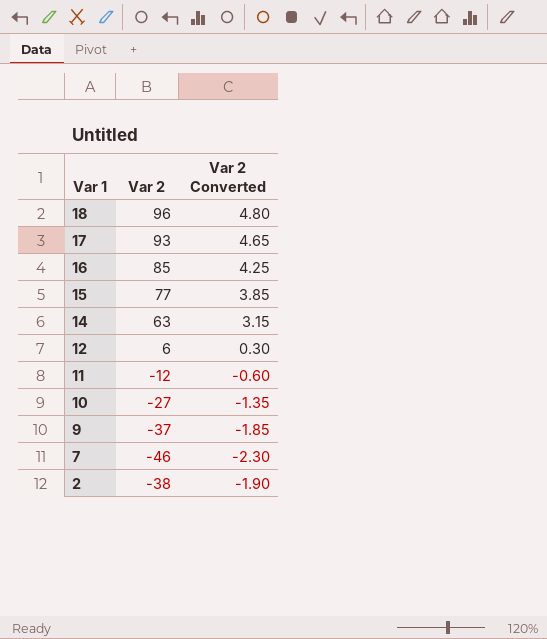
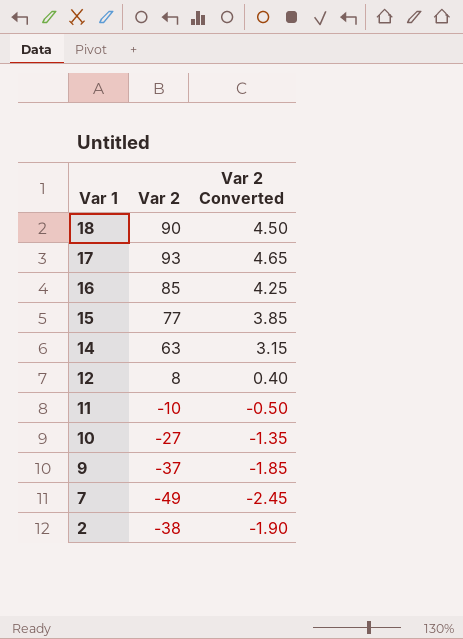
18 | Var 2: 96 -> 90
18 | Var 2 Converted: 4.80 -> 4.50
12 | Var 2: 6 -> 8
12 | Var 2 Converted: 0.30 -> 0.40
11 | Var 2: -12 -> -10
11 | Var 2 Converted: -0.60 -> -0.50
7 | Var 2: -46 -> -49
7 | Var 2 Converted: -2.30 -> -2.45

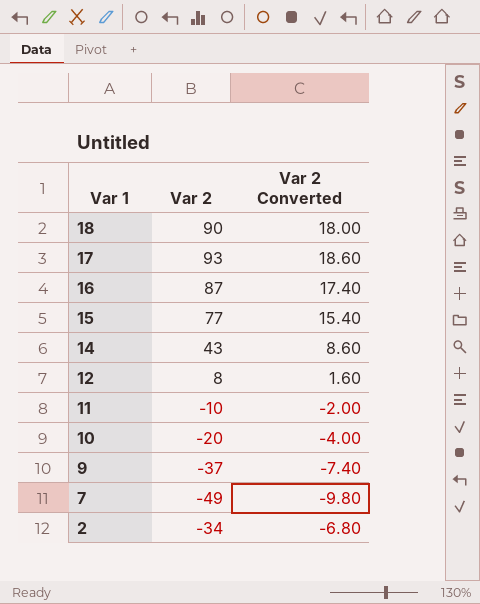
column Var 2 Converted | formula: [Var 2] * 0.05 -> [Var 2] * 0.2
16 | Var 2: 85 -> 87
14 | Var 2: 63 -> 43
10 | Var 2: -27 -> -20
2 | Var 2: -38 -> -34

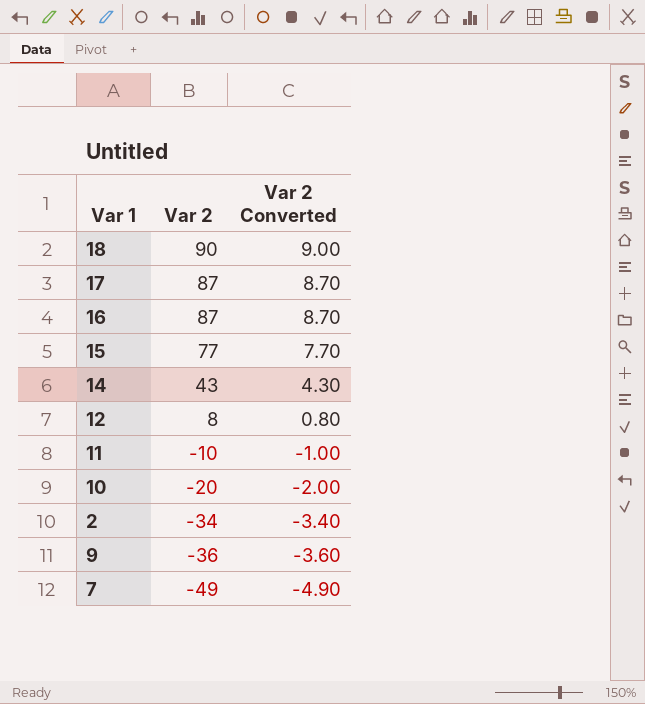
row order: Var 1 descending -> Var 2 descending
column Var 2 Converted | formula: [Var 2] * 0.2 -> [Var 2] * 0.1
17 | Var 2: 93 -> 87
9 | Var 2: -37 -> -36

